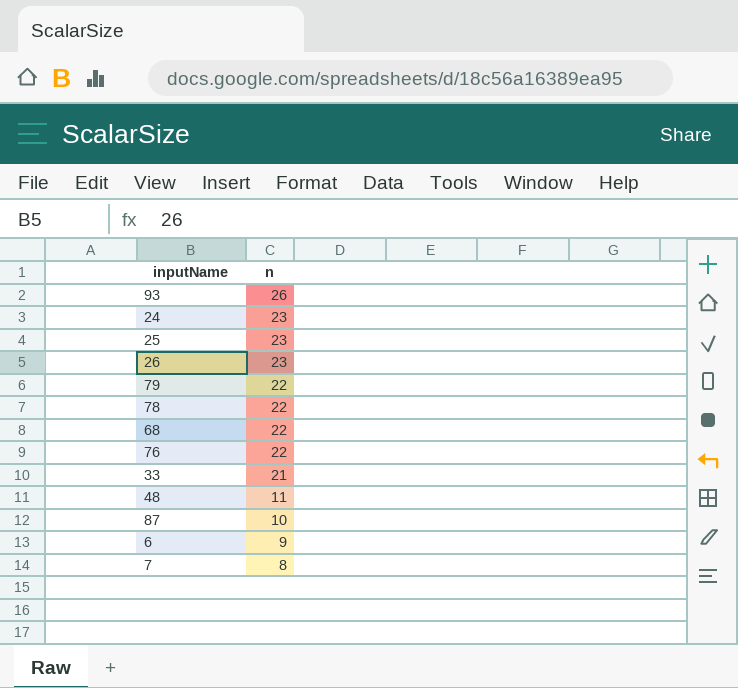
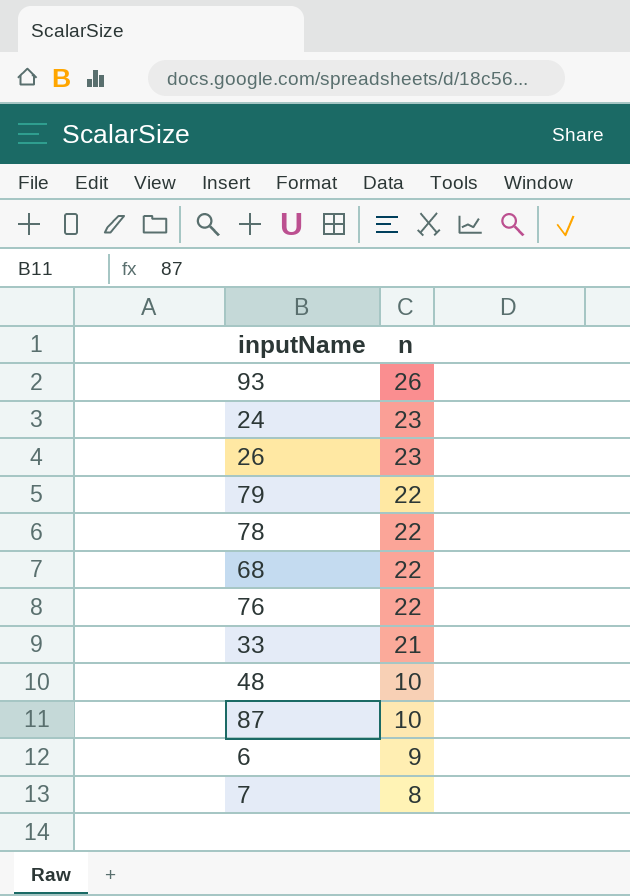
row 25: 23 -> none
48 | n: 11 -> 10

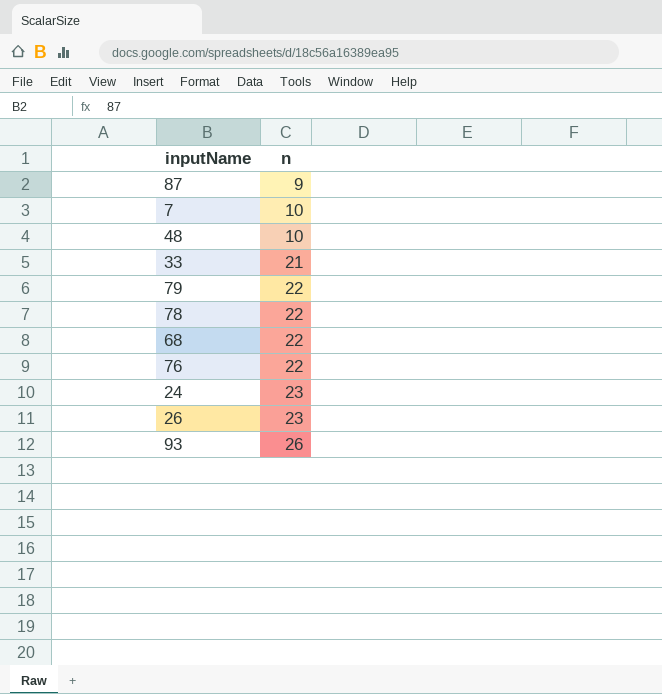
row order: n descending -> n ascending
row 6: 9 -> none
87 | n: 10 -> 9
7 | n: 8 -> 10

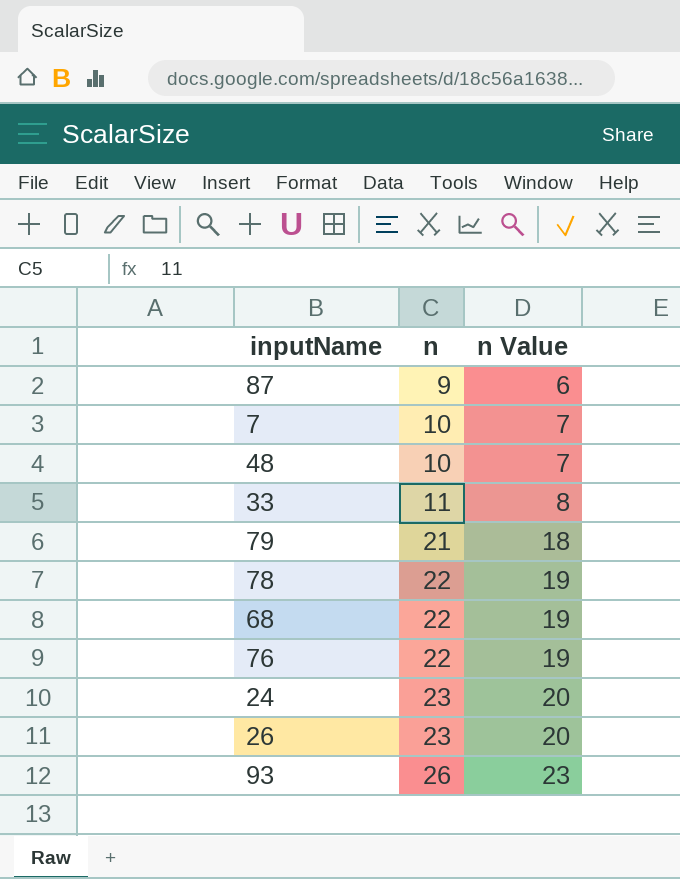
column n Value | formula: none -> [n] - 3
33 | n: 21 -> 11
79 | n: 22 -> 21

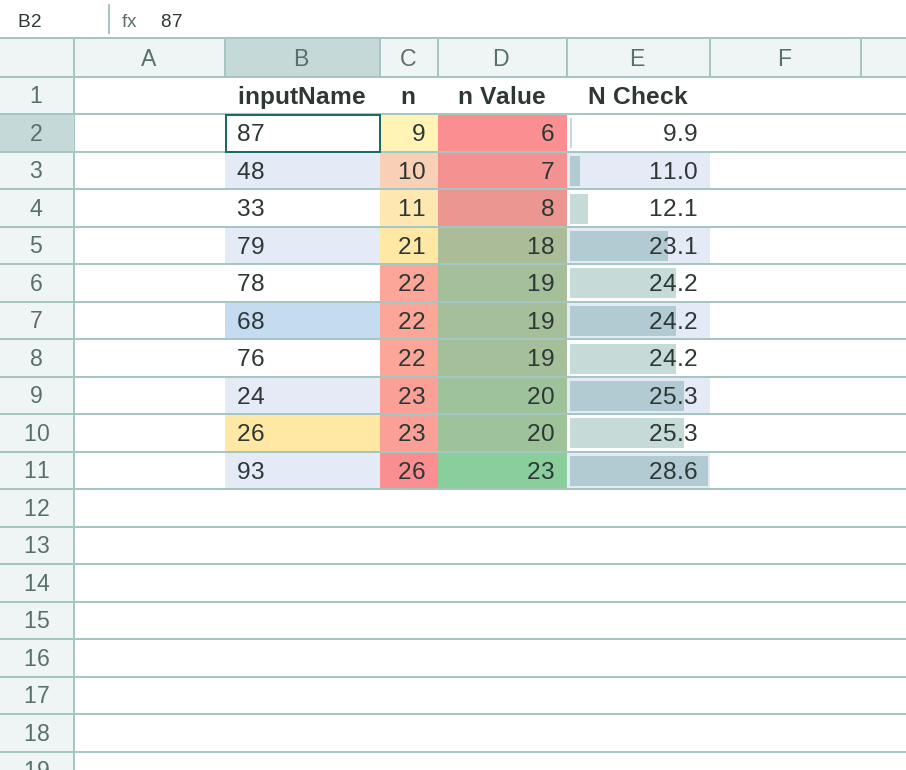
column N Check | formula: none -> [n] * 1.1
row 7: 10 | 7 -> none

